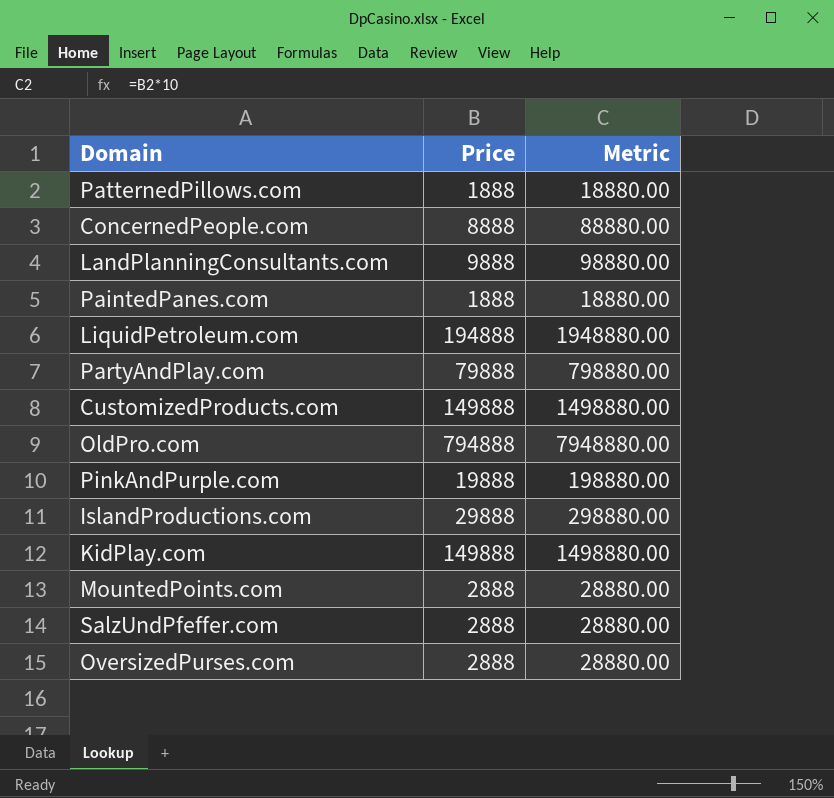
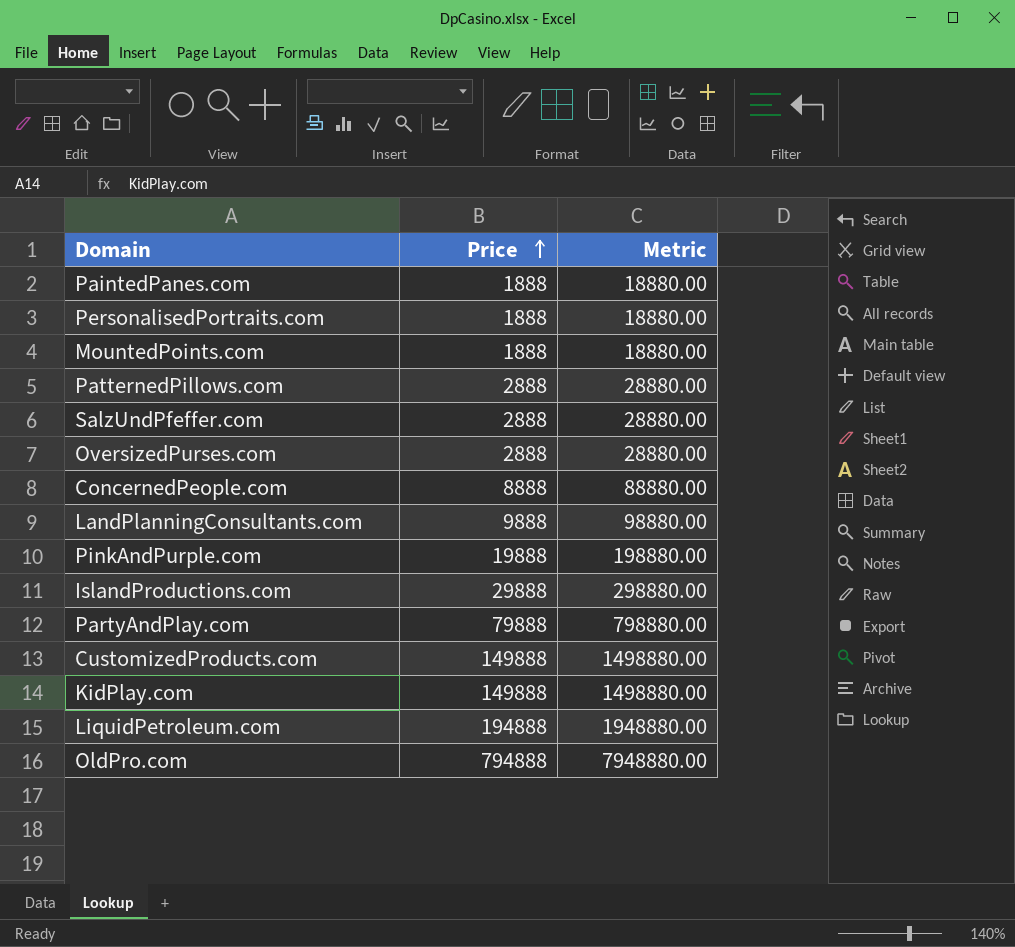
row order: none -> Price ascending
row PersonalisedPortraits.com: none -> 1888 | 18880.00
MountedPoints.com | Price: 2888 -> 1888
MountedPoints.com | Metric: 28880.00 -> 18880.00
PatternedPillows.com | Price: 1888 -> 2888
PatternedPillows.com | Metric: 18880.00 -> 28880.00

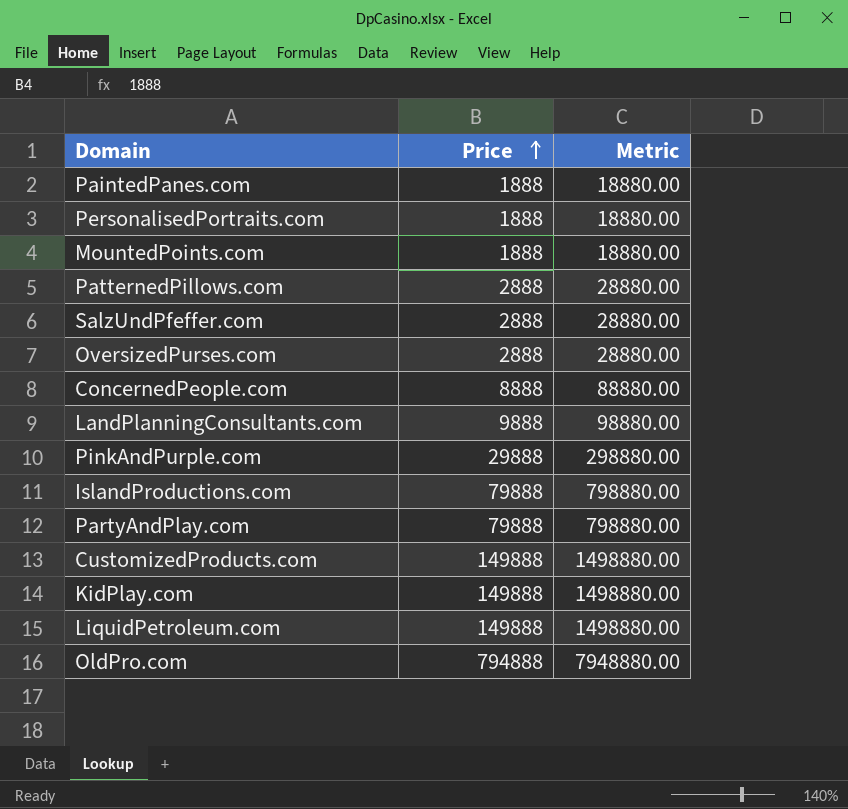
PinkAndPurple.com | Price: 19888 -> 29888
PinkAndPurple.com | Metric: 198880.00 -> 298880.00
IslandProductions.com | Price: 29888 -> 79888
IslandProductions.com | Metric: 298880.00 -> 798880.00
LiquidPetroleum.com | Price: 194888 -> 149888
LiquidPetroleum.com | Metric: 1948880.00 -> 1498880.00

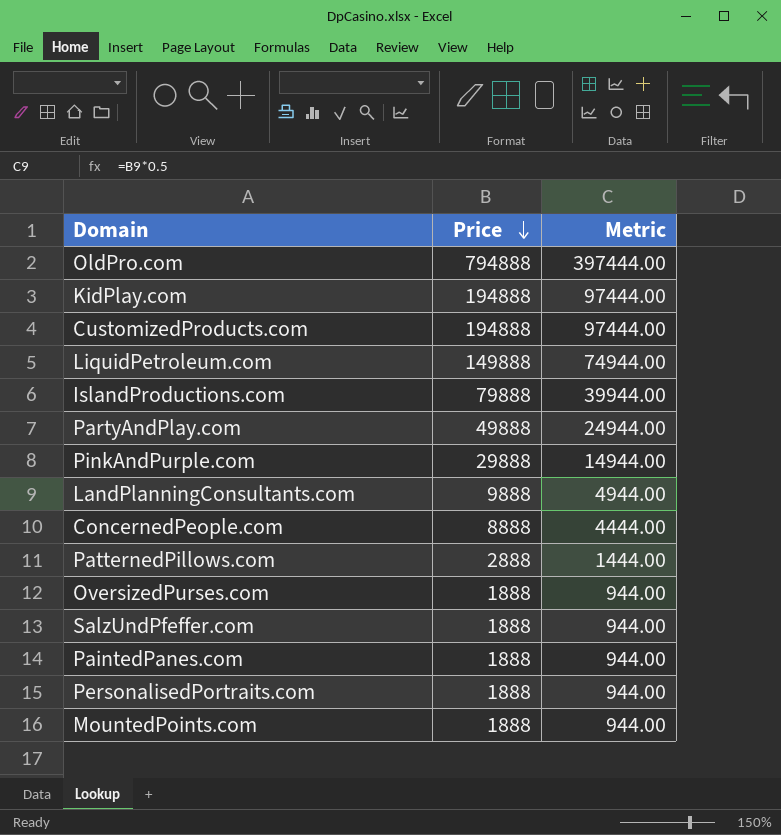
row order: Price ascending -> Price descending
column Metric | formula: [Price] * 10 -> [Price] * 0.5
KidPlay.com | Price: 149888 -> 194888
CustomizedProducts.com | Price: 149888 -> 194888
PartyAndPlay.com | Price: 79888 -> 49888
OversizedPurses.com | Price: 2888 -> 1888
SalzUndPfeffer.com | Price: 2888 -> 1888

